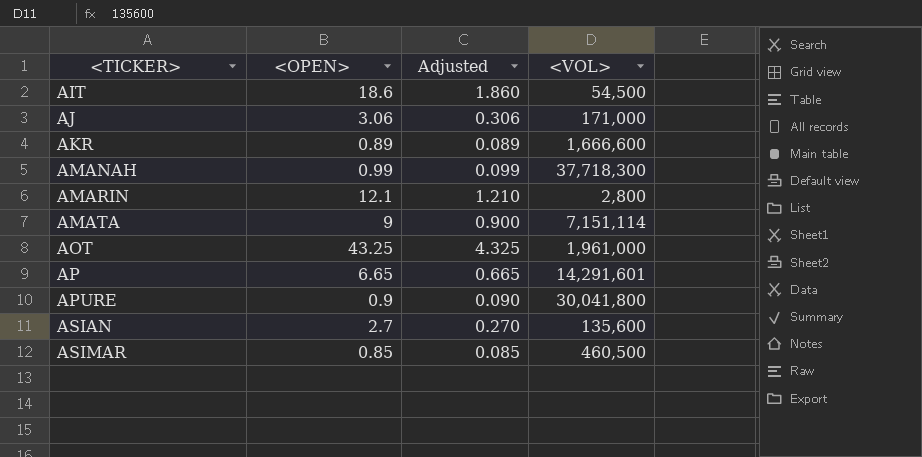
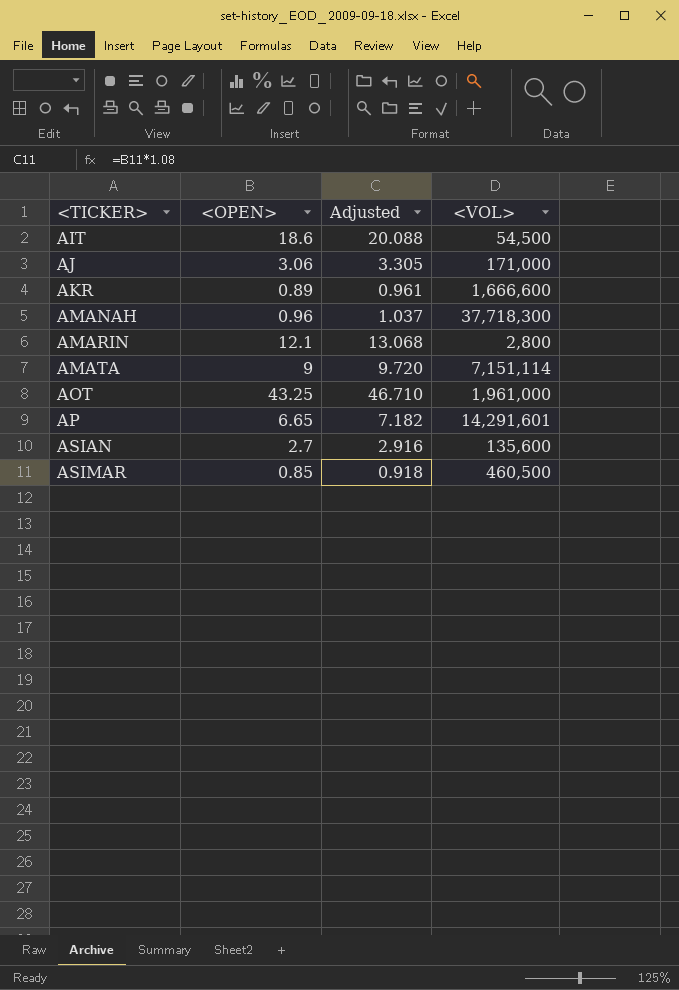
column Adjusted | formula: [<OPEN>] * 0.1 -> [<OPEN>] * 1.08
row APURE: 0.9 | 0.090 | 30,041,800 -> none
AMANAH | <OPEN>: 0.99 -> 0.96

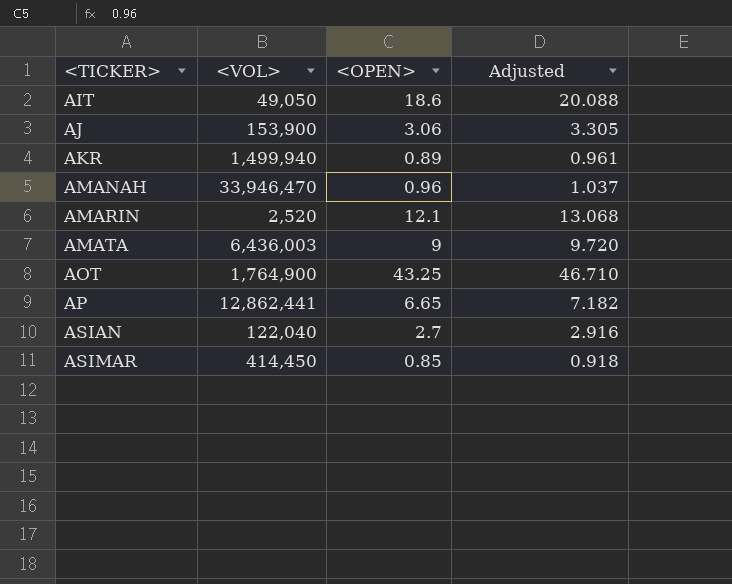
column <VOL> | position: 4 -> 2
AIT | <VOL>: 54,500 -> 49,050
AJ | <VOL>: 171,000 -> 153,900
AKR | <VOL>: 1,666,600 -> 1,499,940
AMANAH | <VOL>: 37,718,300 -> 33,946,470
AMARIN | <VOL>: 2,800 -> 2,520
AMATA | <VOL>: 7,151,114 -> 6,436,003
AOT | <VOL>: 1,961,000 -> 1,764,900
AP | <VOL>: 14,291,601 -> 12,862,441
ASIAN | <VOL>: 135,600 -> 122,040
ASIMAR | <VOL>: 460,500 -> 414,450

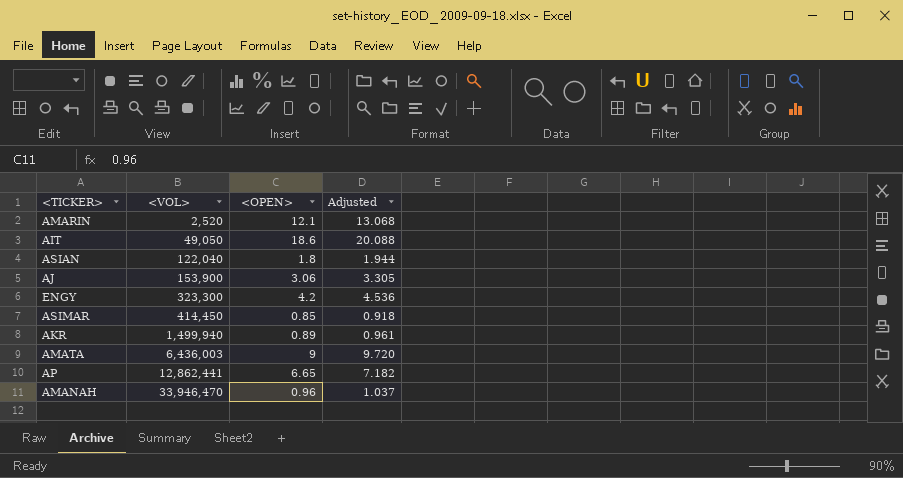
row order: <TICKER> ascending -> <VOL> ascending
row AOT: 1,764,900 | 43.25 | 46.710 -> none
ASIAN | <OPEN>: 2.7 -> 1.8
ASIAN | Adjusted: 2.916 -> 1.944
row ENGY: none -> 323,300 | 4.2 | 4.536

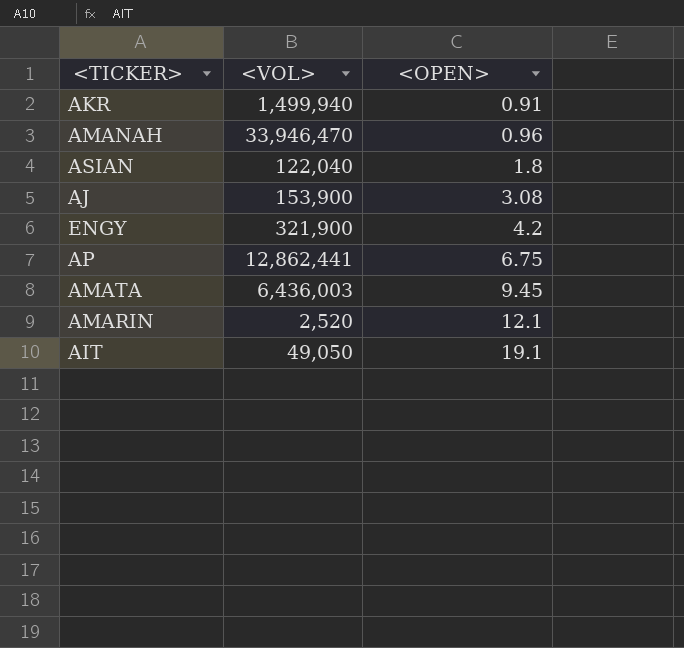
row order: <VOL> ascending -> <OPEN> ascending
column Adjusted | formula: [<OPEN>] * 1.08 -> none
row ASIMAR: 414,450 | 0.85 | 0.918 -> none
AKR | <OPEN>: 0.89 -> 0.91
AJ | <OPEN>: 3.06 -> 3.08
ENGY | <VOL>: 323,300 -> 321,900
AP | <OPEN>: 6.65 -> 6.75
AMATA | <OPEN>: 9 -> 9.45
AIT | <OPEN>: 18.6 -> 19.1

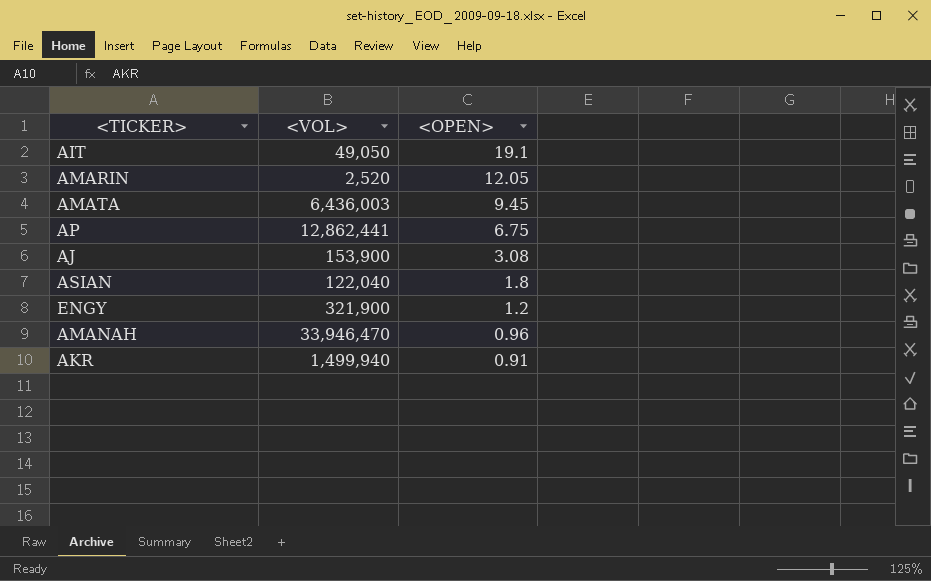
row order: <OPEN> ascending -> <OPEN> descending
AMARIN | <OPEN>: 12.1 -> 12.05
ENGY | <OPEN>: 4.2 -> 1.2

